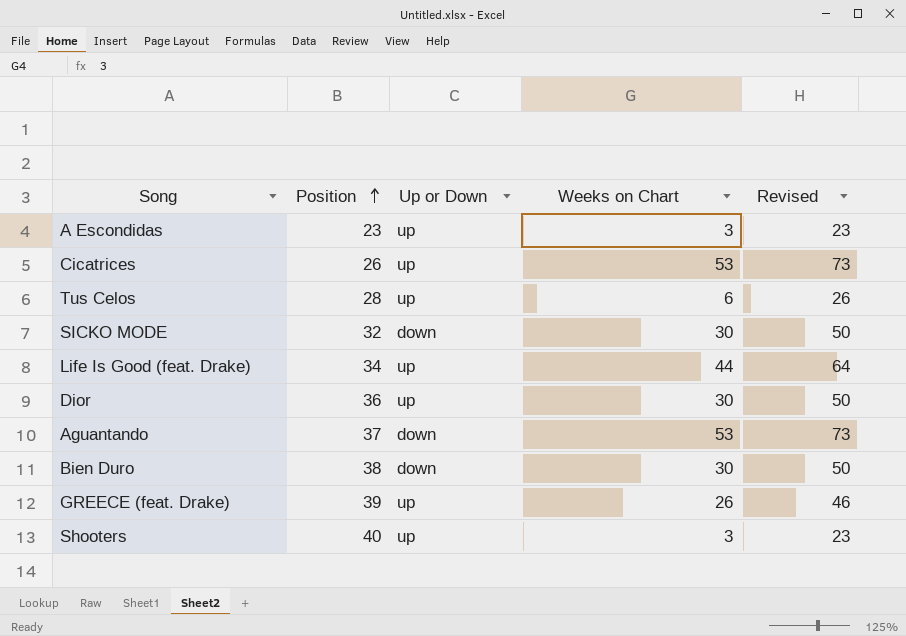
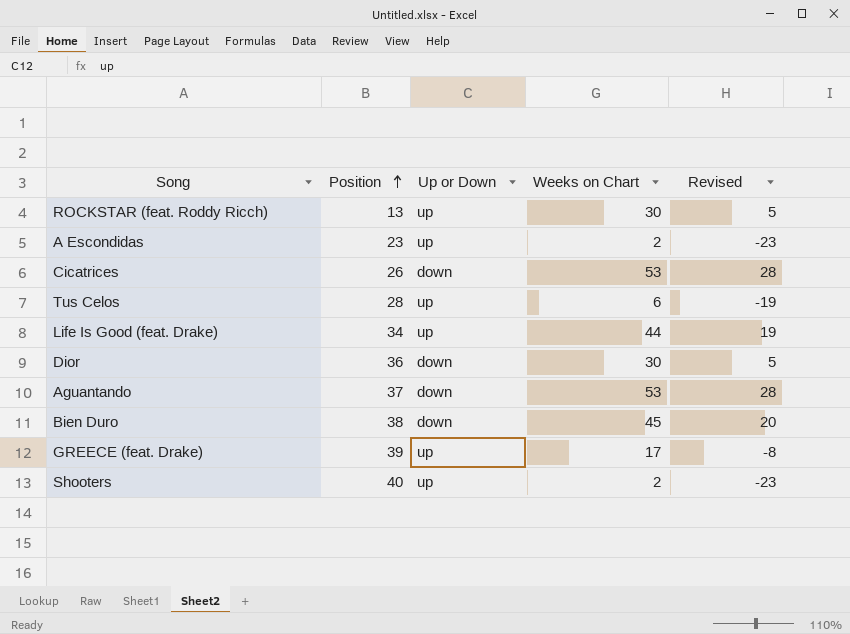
column Revised | formula: [Weeks on Chart] + 20 -> [Weeks on Chart] - 25
row SICKO MODE: 32 | down | 30 | 50 -> none
row ROCKSTAR (feat. Roddy Ricch): none -> 13 | up | 30 | 5
A Escondidas | Weeks on Chart: 3 -> 2
Cicatrices | Up or Down: up -> down
Dior | Up or Down: up -> down
Bien Duro | Weeks on Chart: 30 -> 45
GREECE (feat. Drake) | Weeks on Chart: 26 -> 17
Shooters | Weeks on Chart: 3 -> 2

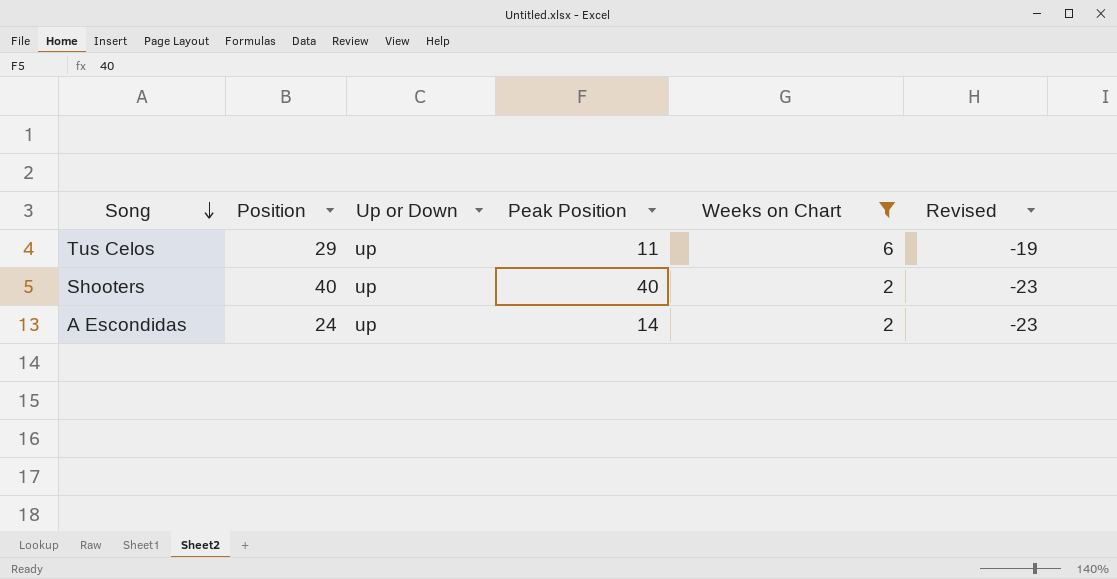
filter: none -> Weeks on Chart <= 6
row order: Position ascending -> Song descending
column Peak Position | position: none -> 4
Tus Celos | Position: 28 -> 29
A Escondidas | Position: 23 -> 24

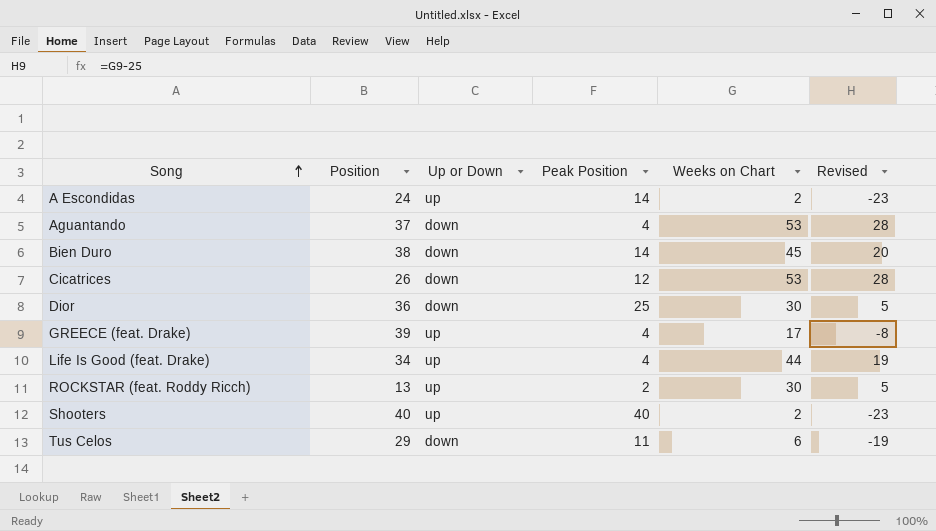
filter: Weeks on Chart <= 6 -> none
row order: Song descending -> Song ascending
Tus Celos | Up or Down: up -> down

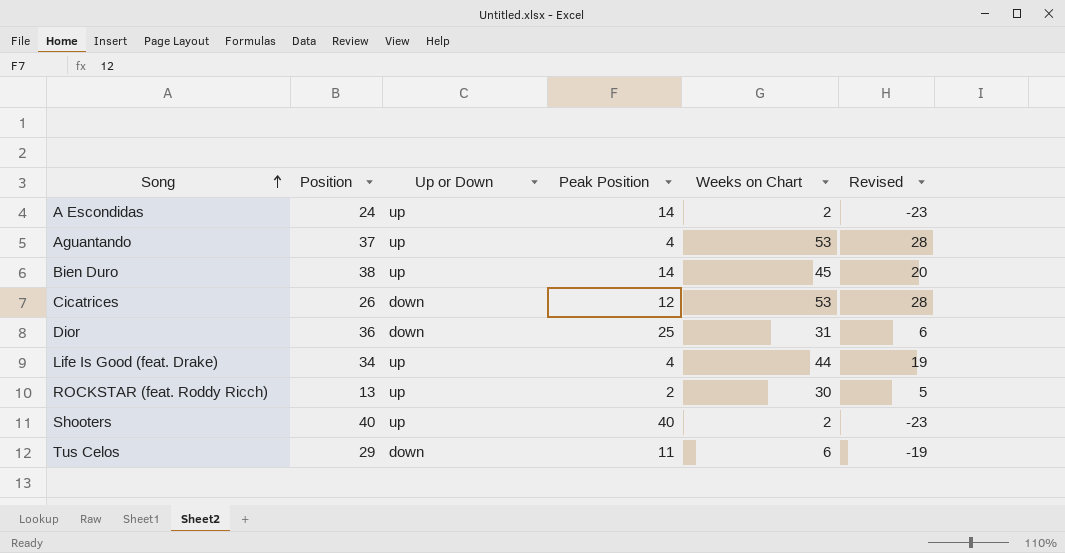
row GREECE (feat. Drake): 39 | up | 4 | 17 | -8 -> none
Aguantando | Up or Down: down -> up
Bien Duro | Up or Down: down -> up
Dior | Weeks on Chart: 30 -> 31
Dior | Revised: 5 -> 6

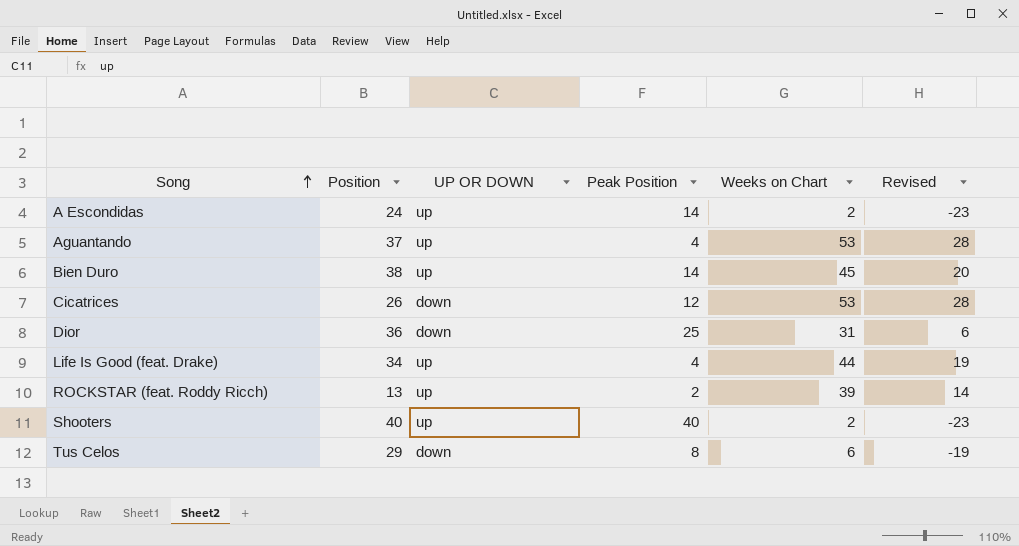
column name: Up or Down -> UP OR DOWN
ROCKSTAR (feat. Roddy Ricch) | Weeks on Chart: 30 -> 39
ROCKSTAR (feat. Roddy Ricch) | Revised: 5 -> 14
Tus Celos | Peak Position: 11 -> 8

